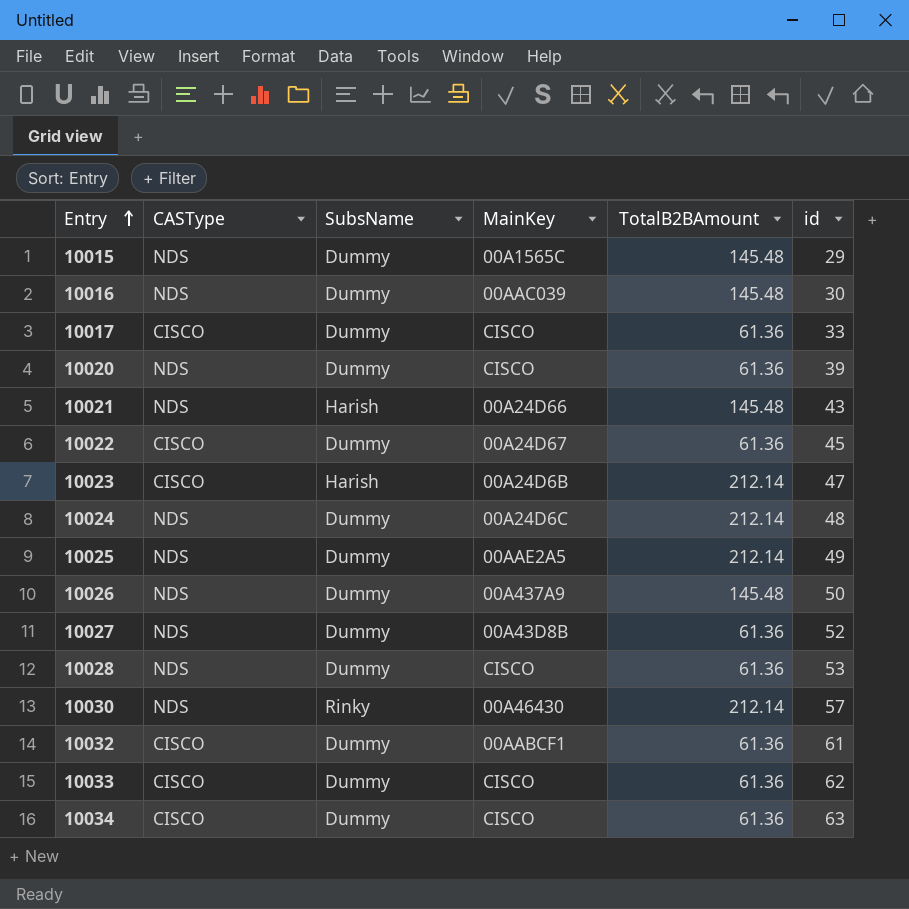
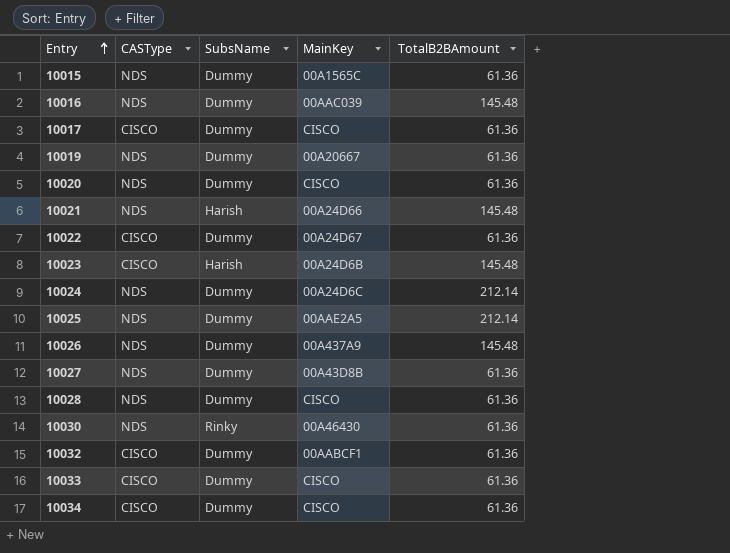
column id | position: 6 -> none
10015 | TotalB2BAmount: 145.48 -> 61.36
row 10019: none -> NDS | Dummy | 00A20667 | 61.36
10023 | TotalB2BAmount: 212.14 -> 145.48
10030 | TotalB2BAmount: 212.14 -> 61.36

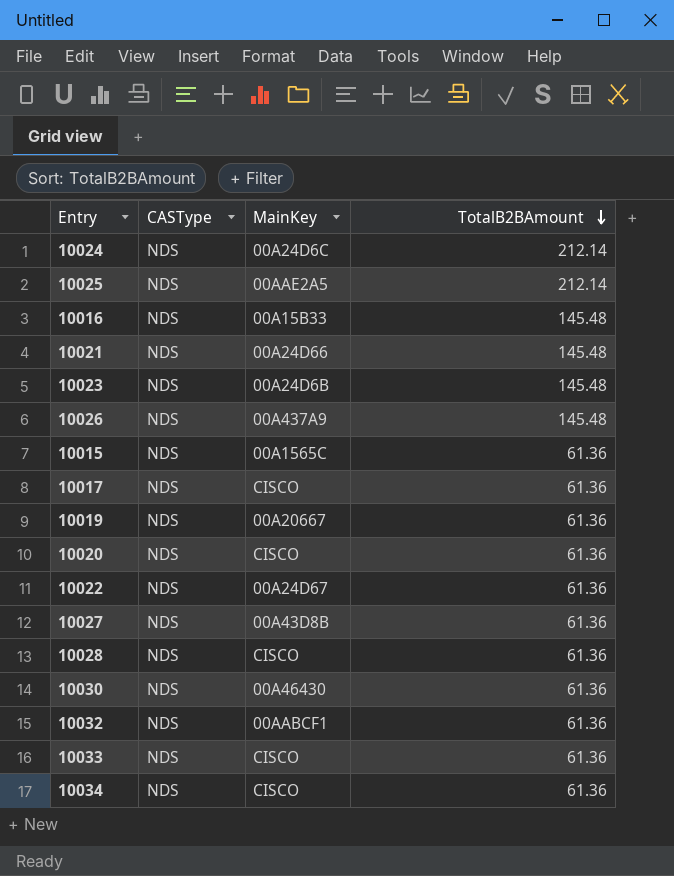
row order: Entry ascending -> TotalB2BAmount descending
column SubsName | position: 3 -> none
10016 | MainKey: 00AAC039 -> 00A15B33
10023 | CASType: CISCO -> NDS
10017 | CASType: CISCO -> NDS
10022 | CASType: CISCO -> NDS
10032 | CASType: CISCO -> NDS
10033 | CASType: CISCO -> NDS
10034 | CASType: CISCO -> NDS

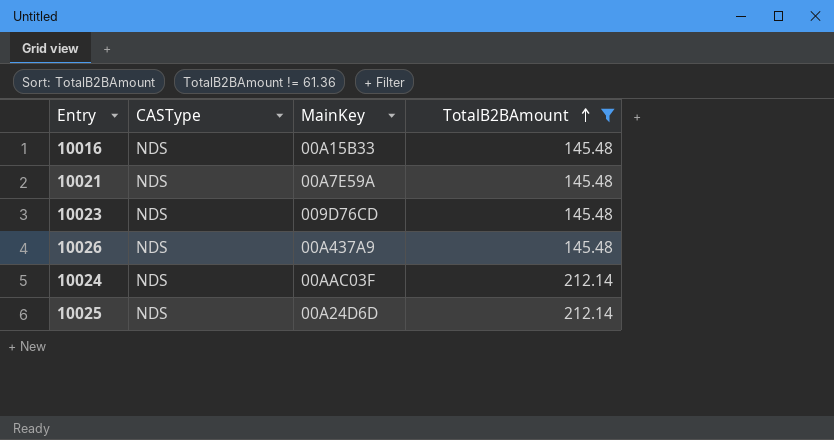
filter: none -> TotalB2BAmount != 61.36
row order: TotalB2BAmount descending -> TotalB2BAmount ascending
10021 | MainKey: 00A24D66 -> 00A7E59A
10023 | MainKey: 00A24D6B -> 009D76CD
10024 | MainKey: 00A24D6C -> 00AAC03F
10025 | MainKey: 00AAE2A5 -> 00A24D6D

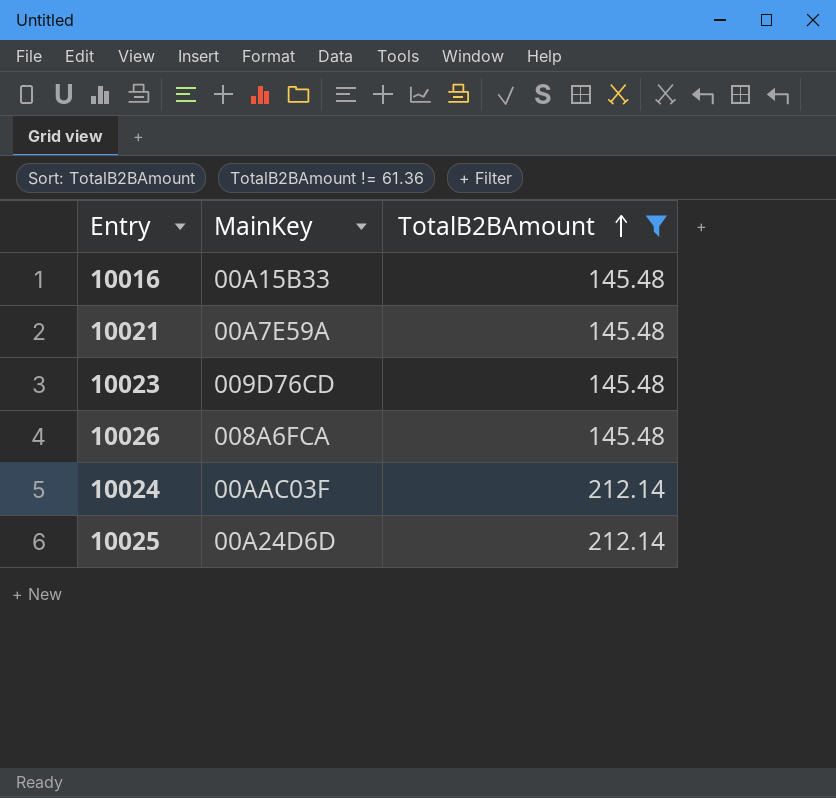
column CASType | position: 2 -> none
10026 | MainKey: 00A437A9 -> 008A6FCA

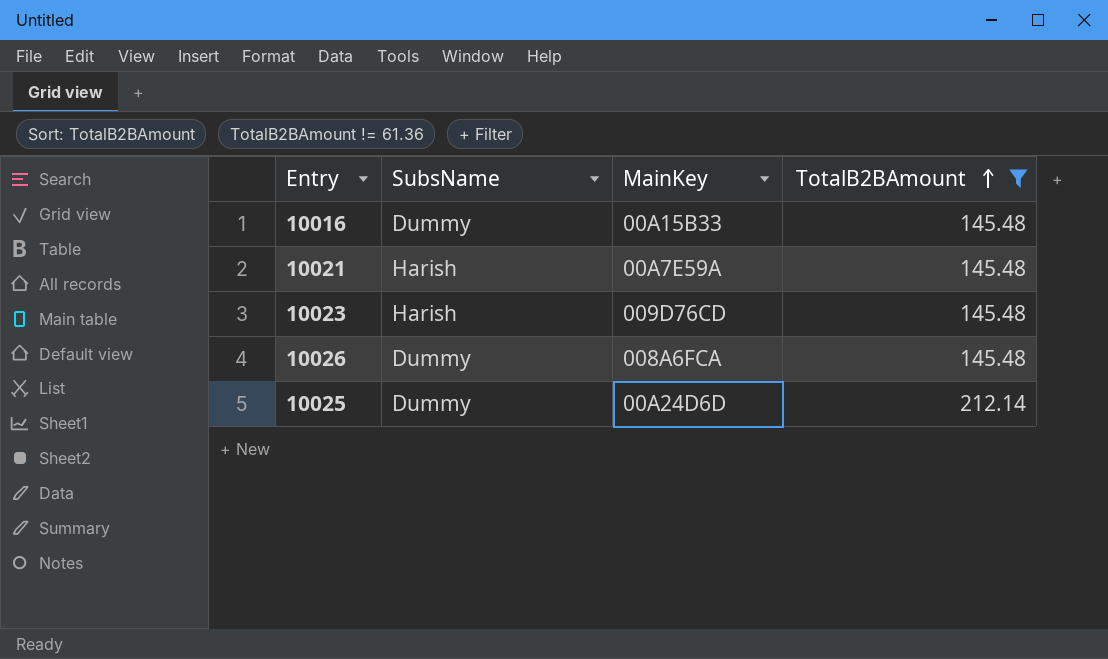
column SubsName | position: none -> 2
row 10024: 00AAC03F | 212.14 -> none

